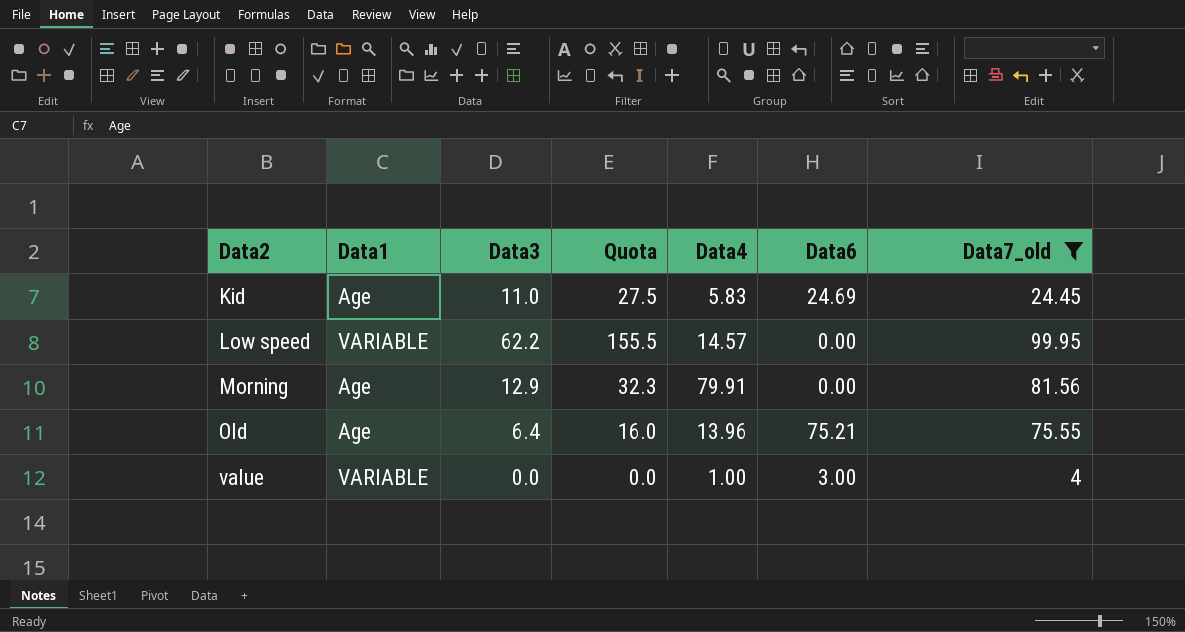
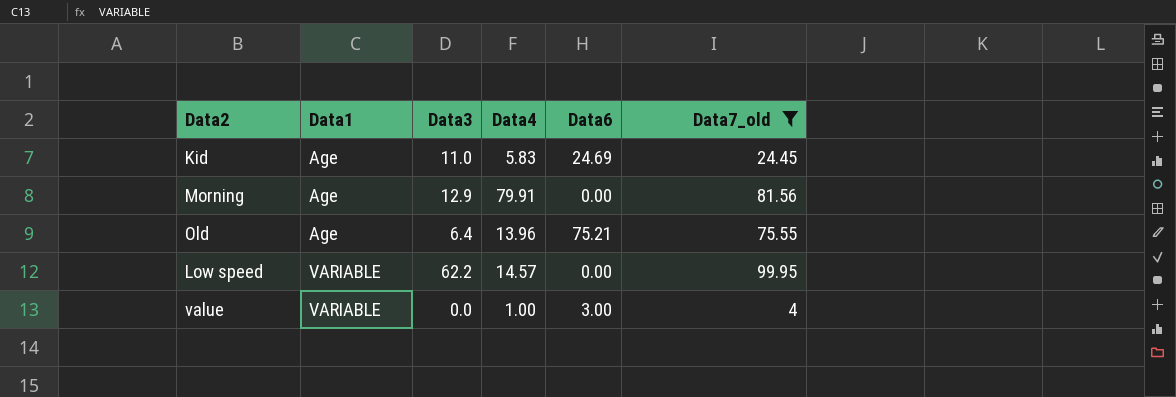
row order: Data2 ascending -> Data1 ascending
column Quota | formula: [Data3] * 2.5 -> none

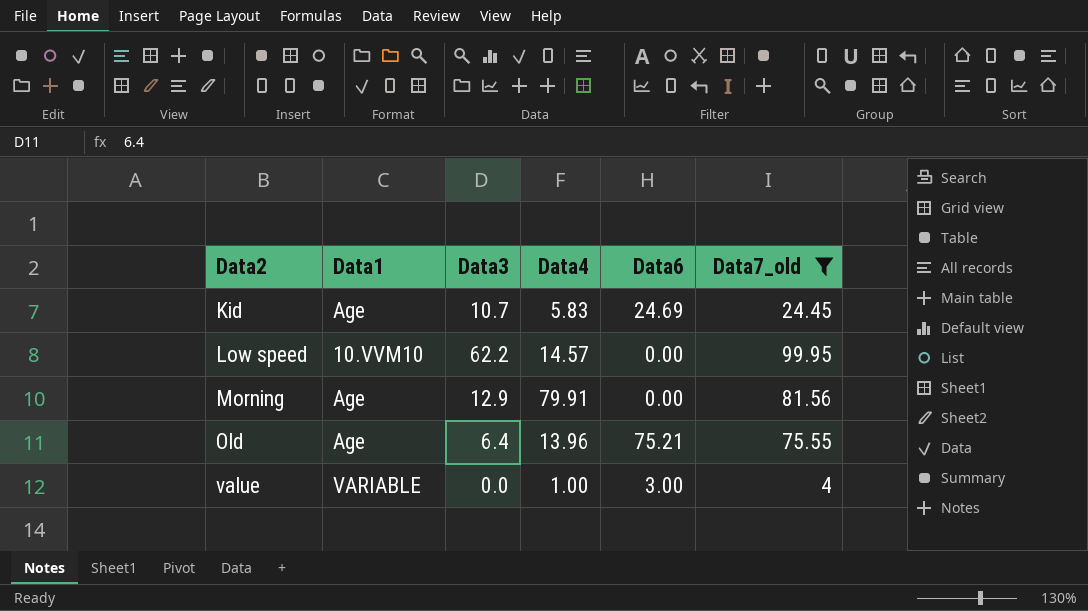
row order: Data1 ascending -> Data2 ascending
Kid | Data3: 11.0 -> 10.7
Low speed | Data1: VARIABLE -> 10.VVM10

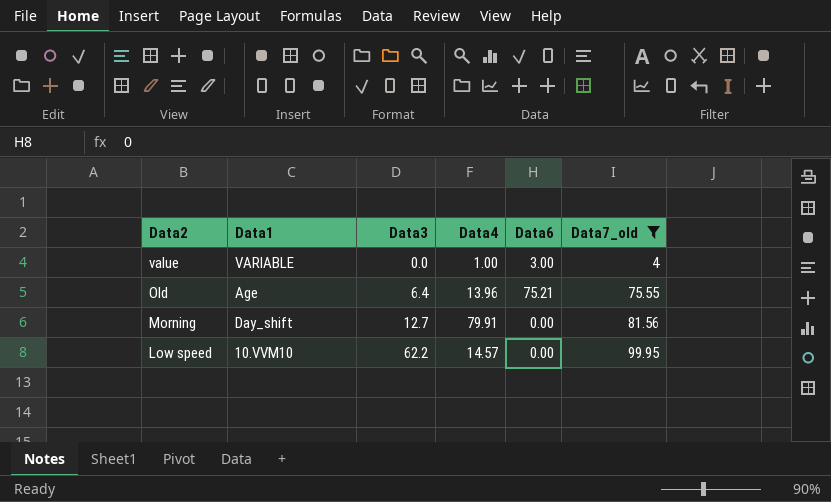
row order: Data2 ascending -> Data2 descending
row Kid: Age | 10.7 | 5.83 | 24.69 | 24.45 -> none
Morning | Data1: Age -> Day_shift
Morning | Data3: 12.9 -> 12.7

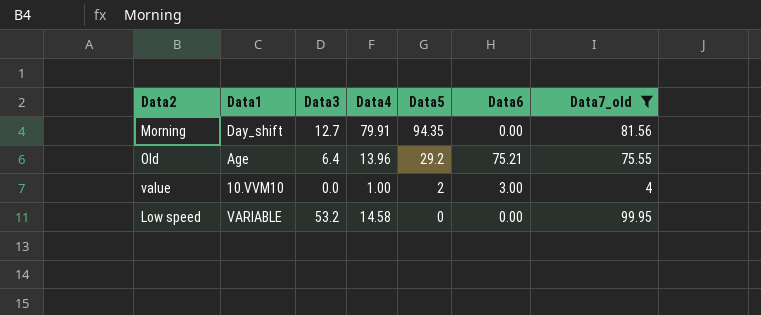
row order: Data2 descending -> Data5 descending
column Data5 | position: none -> 5
value | Data1: VARIABLE -> 10.VVM10
Low speed | Data1: 10.VVM10 -> VARIABLE
Low speed | Data3: 62.2 -> 53.2
Low speed | Data4: 14.57 -> 14.58

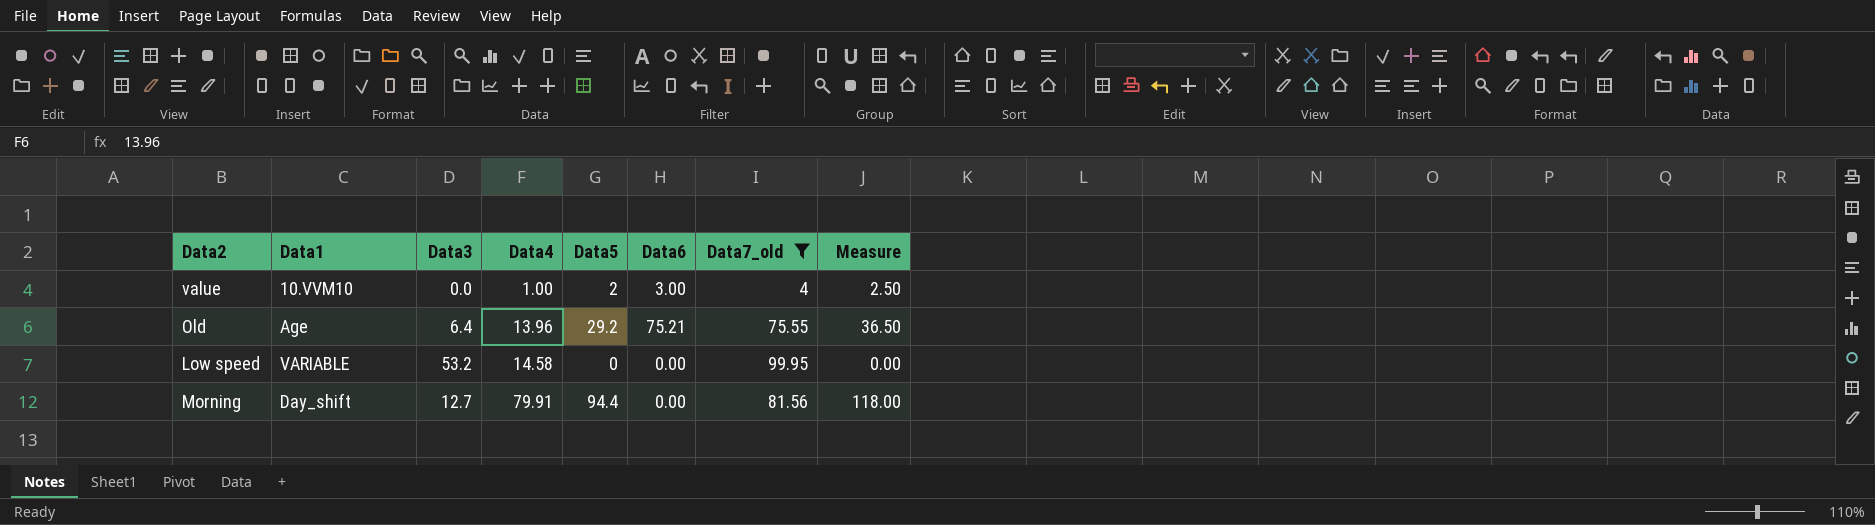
row order: Data5 descending -> Data4 ascending
column Measure | formula: none -> [Data5] * 1.25
Morning | Data5: 94.35 -> 94.4

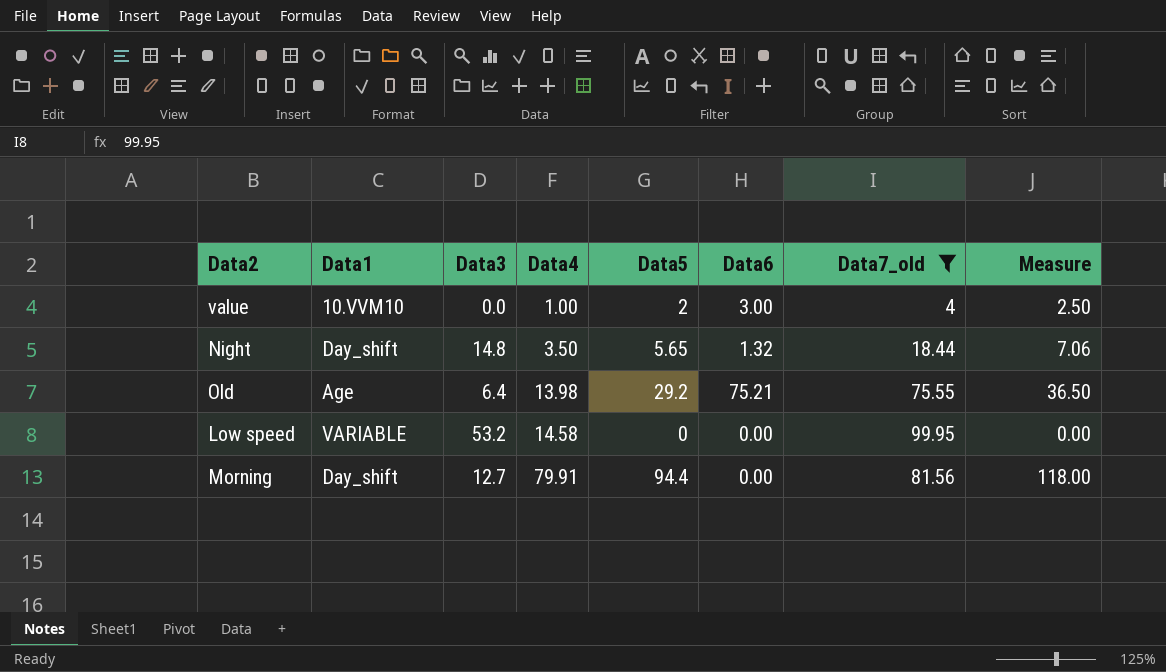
row Night: none -> Day_shift | 14.8 | 3.50 | 5.65 | 1.32 | 18.44 | 7.06
Old | Data4: 13.96 -> 13.98

